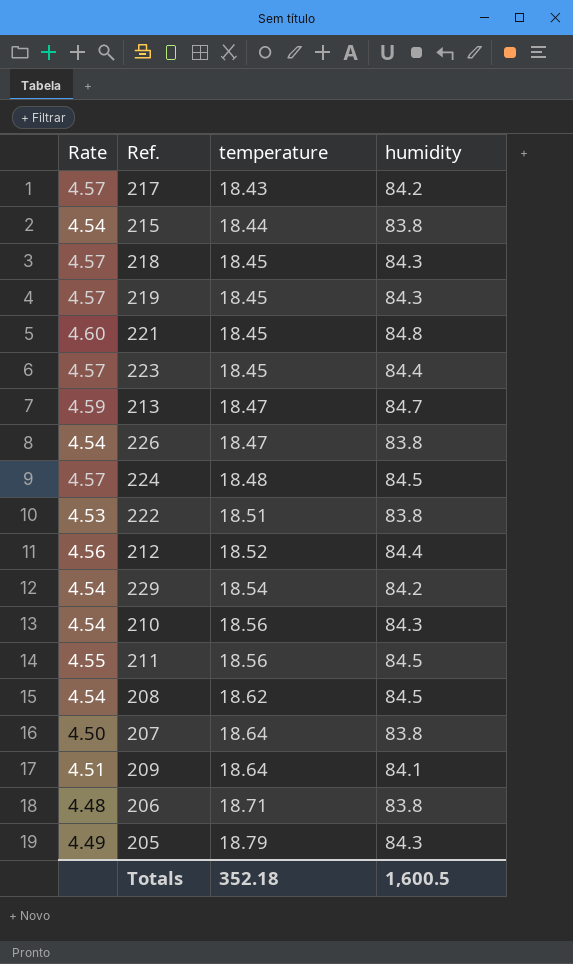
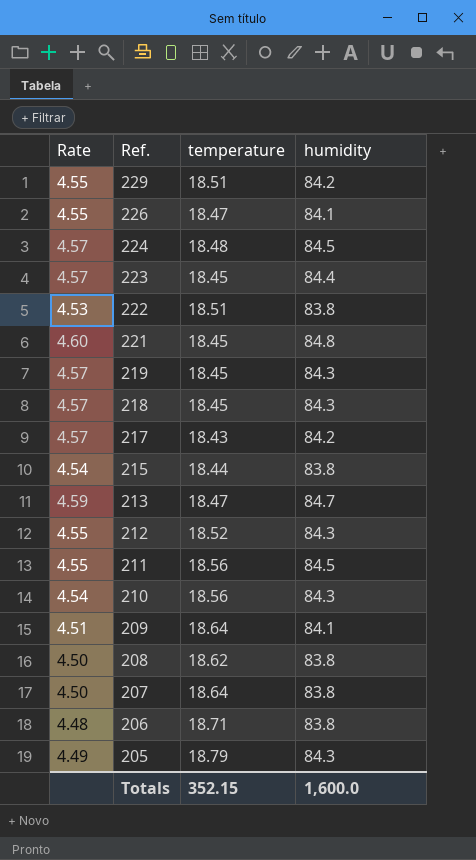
row order: temperature ascending -> Ref. descending
229 | Rate: 4.54 -> 4.55
229 | temperature: 18.54 -> 18.51
226 | Rate: 4.54 -> 4.55
226 | humidity: 83.8 -> 84.1
212 | Rate: 4.56 -> 4.55
212 | humidity: 84.4 -> 84.3
208 | Rate: 4.54 -> 4.50
208 | humidity: 84.5 -> 83.8
Totals | temperature: 352.18 -> 352.15
Totals | humidity: 1,600.5 -> 1,600.0

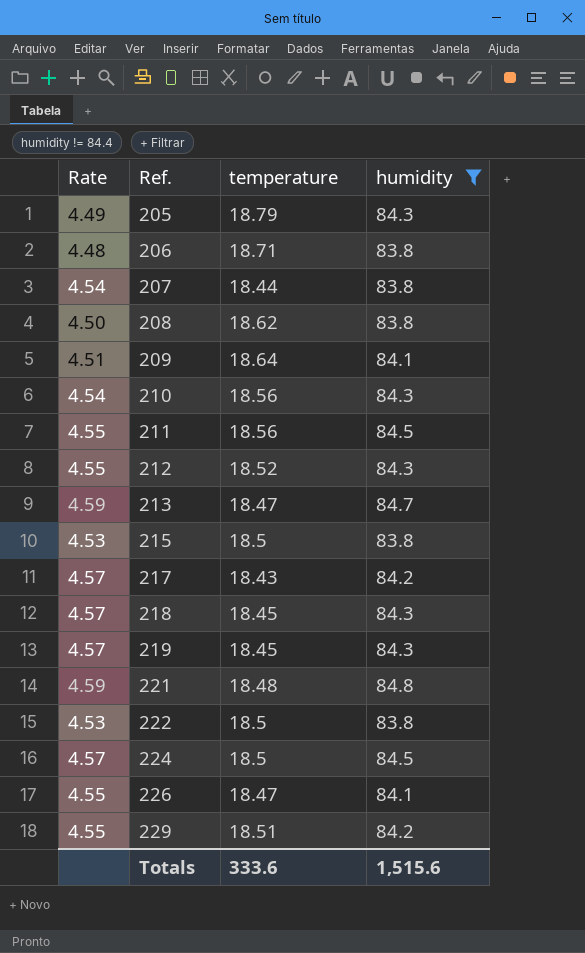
filter: none -> humidity != 84.4
row order: Ref. descending -> Ref. ascending
207 | Rate: 4.50 -> 4.54
207 | temperature: 18.64 -> 18.44
215 | Rate: 4.54 -> 4.53
215 | temperature: 18.44 -> 18.5
221 | Rate: 4.60 -> 4.59
221 | temperature: 18.45 -> 18.48
222 | temperature: 18.51 -> 18.5
224 | temperature: 18.48 -> 18.5
Totals | temperature: 352.15 -> 333.6
Totals | humidity: 1,600.0 -> 1,515.6

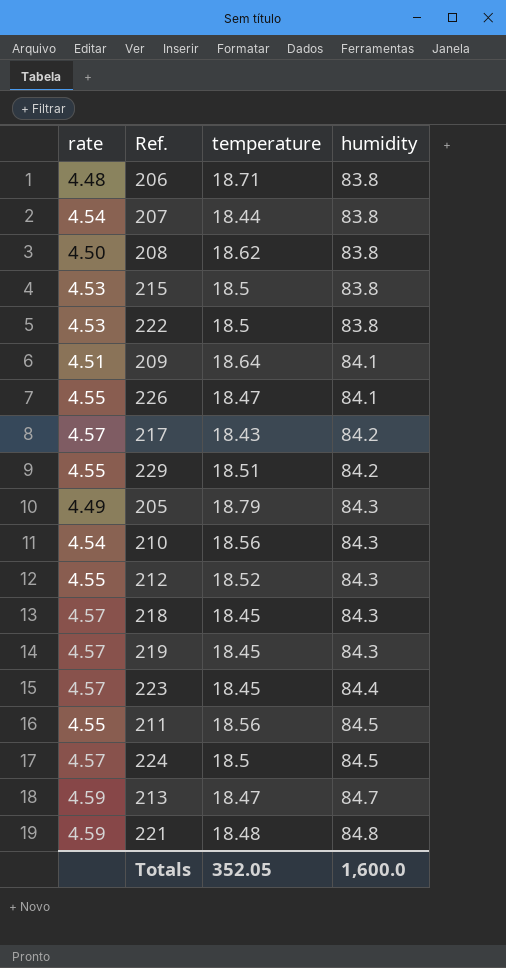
filter: humidity != 84.4 -> none
row order: Ref. ascending -> humidity ascending
column name: Rate -> rate
Totals | temperature: 333.6 -> 352.05
Totals | humidity: 1,515.6 -> 1,600.0

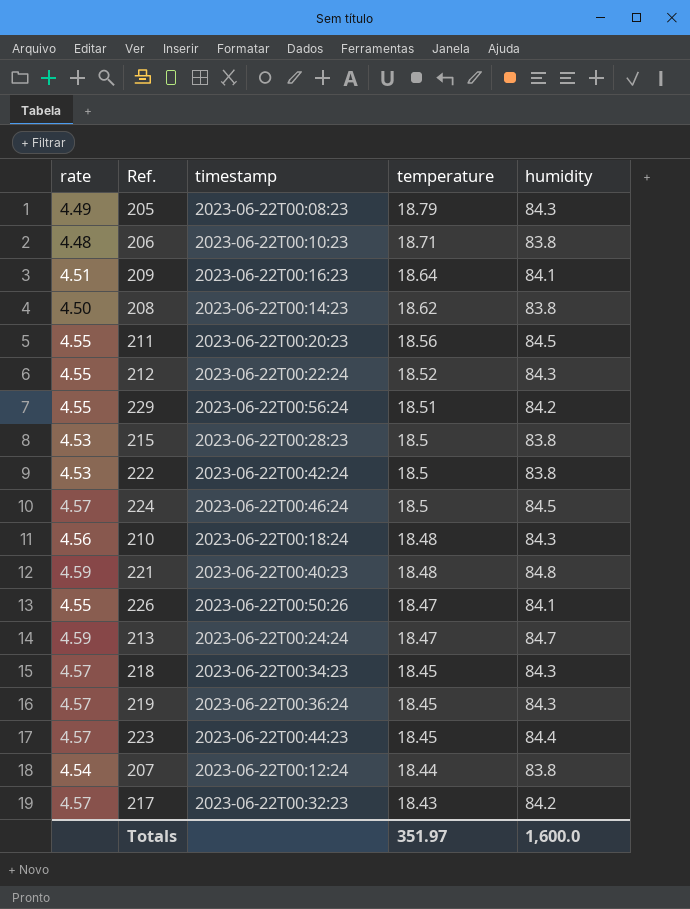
row order: humidity ascending -> temperature descending
column timestamp | position: none -> 3
210 | rate: 4.54 -> 4.56
210 | temperature: 18.56 -> 18.48
Totals | temperature: 352.05 -> 351.97

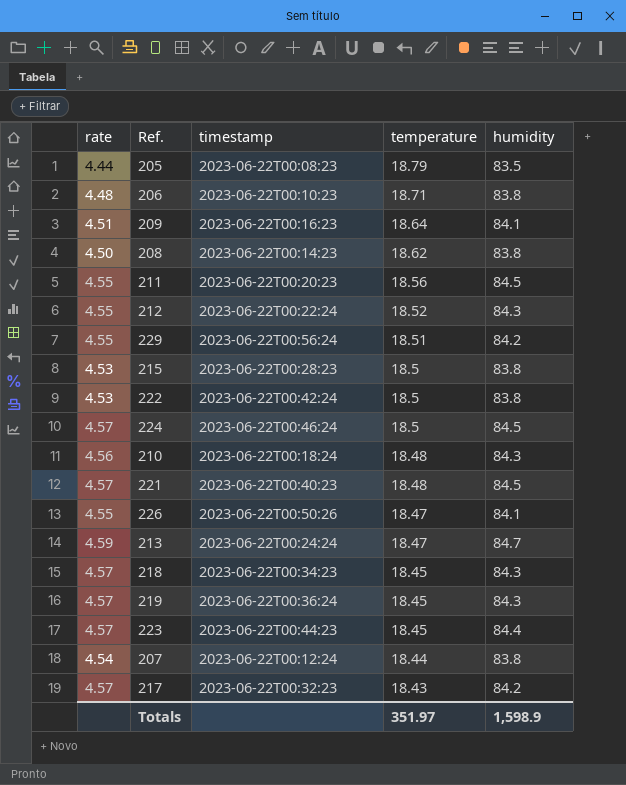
205 | rate: 4.49 -> 4.44
205 | humidity: 84.3 -> 83.5
221 | rate: 4.59 -> 4.57
221 | humidity: 84.8 -> 84.5
Totals | humidity: 1,600.0 -> 1,598.9

